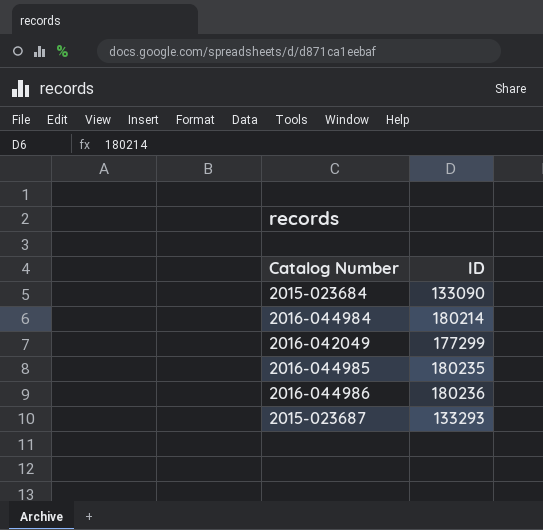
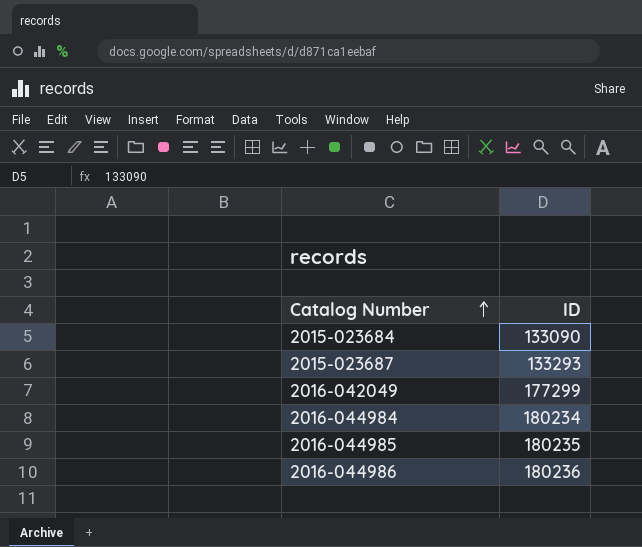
row order: none -> Catalog Number ascending
2016-044984 | ID: 180214 -> 180234

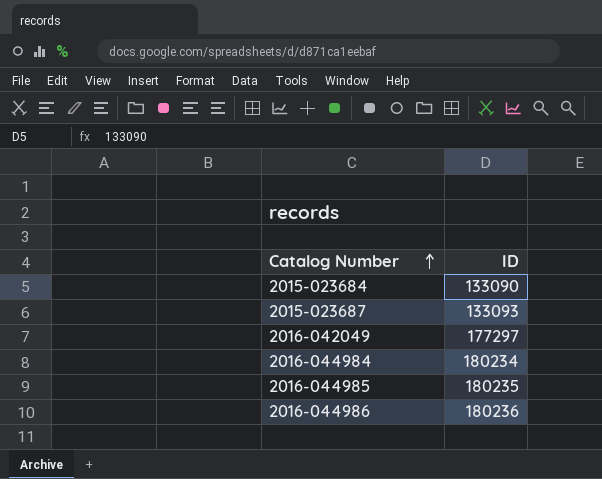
2015-023687 | ID: 133293 -> 133093
2016-042049 | ID: 177299 -> 177297

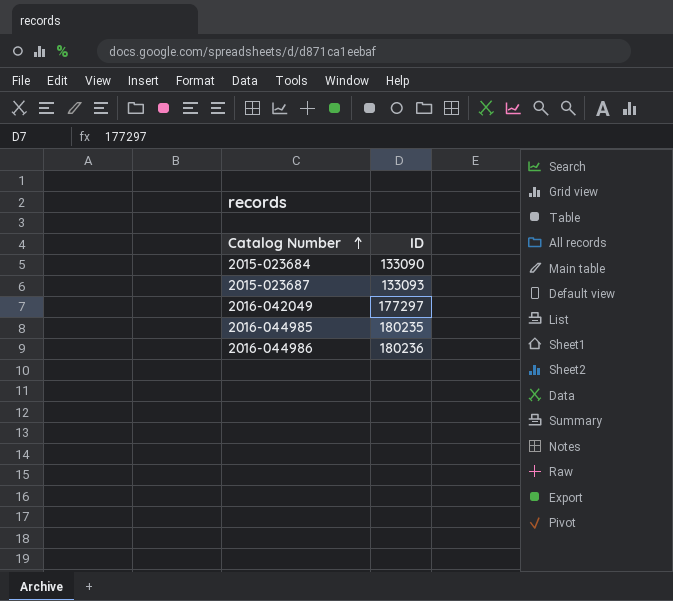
row 2016-044984: 180234 -> none

